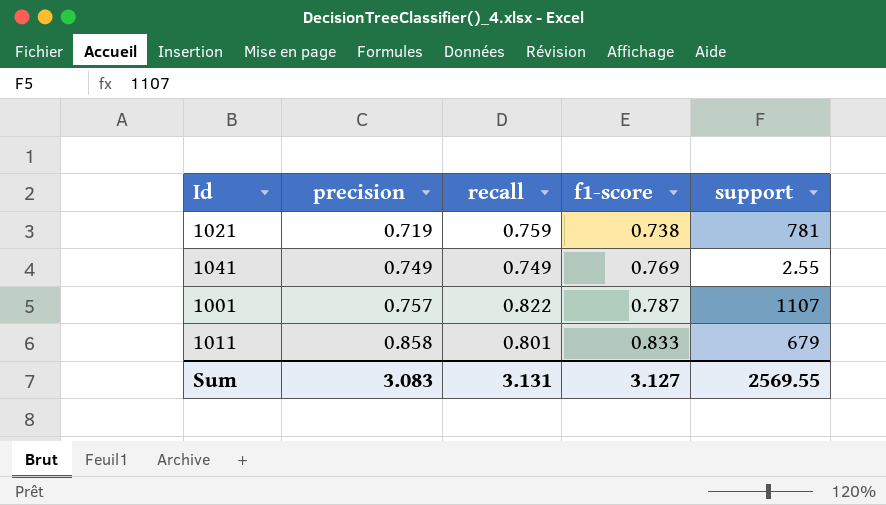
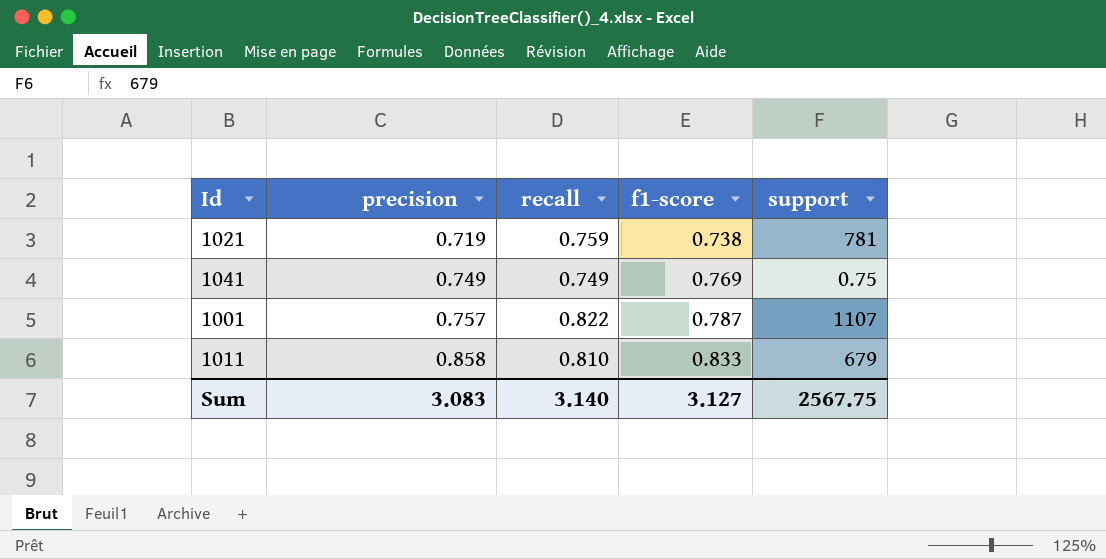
1041 | support: 2.55 -> 0.75
1011 | recall: 0.801 -> 0.810
Sum | recall: 3.131 -> 3.140
Sum | support: 2569.55 -> 2567.75

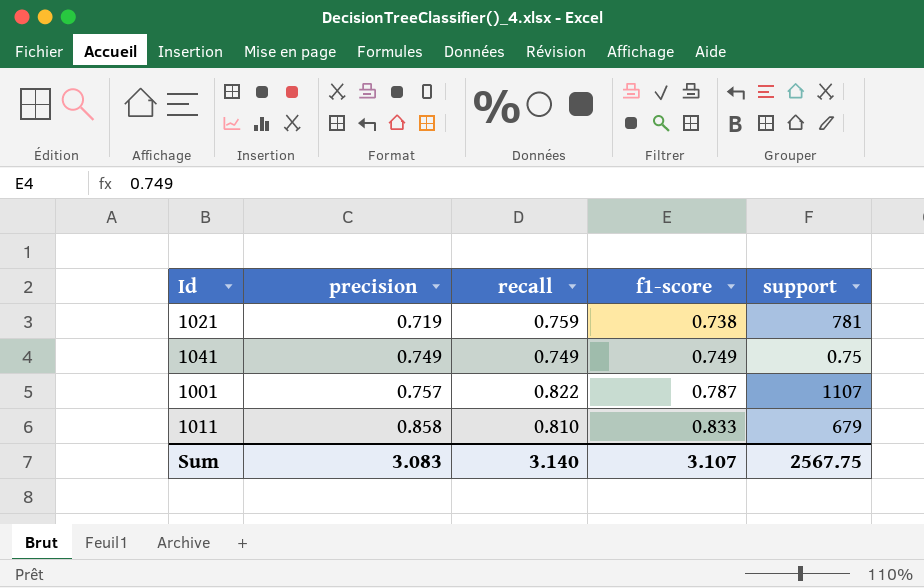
1041 | f1-score: 0.769 -> 0.749
Sum | f1-score: 3.127 -> 3.107

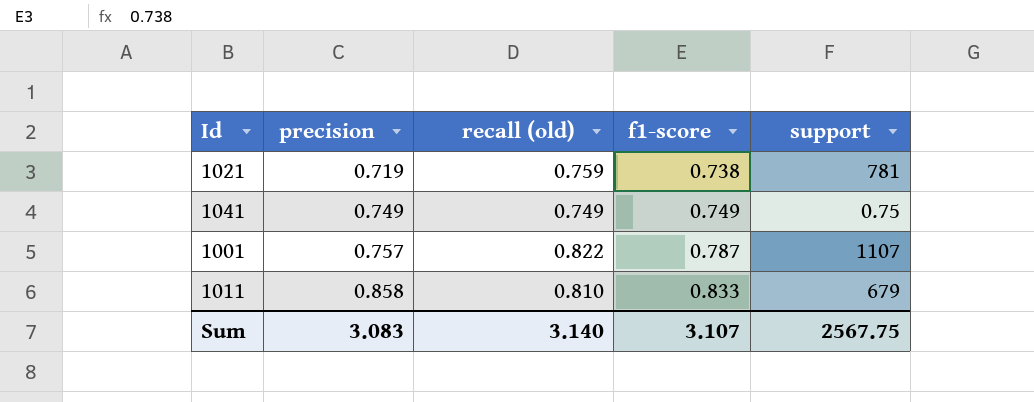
column name: recall -> recall (old)

